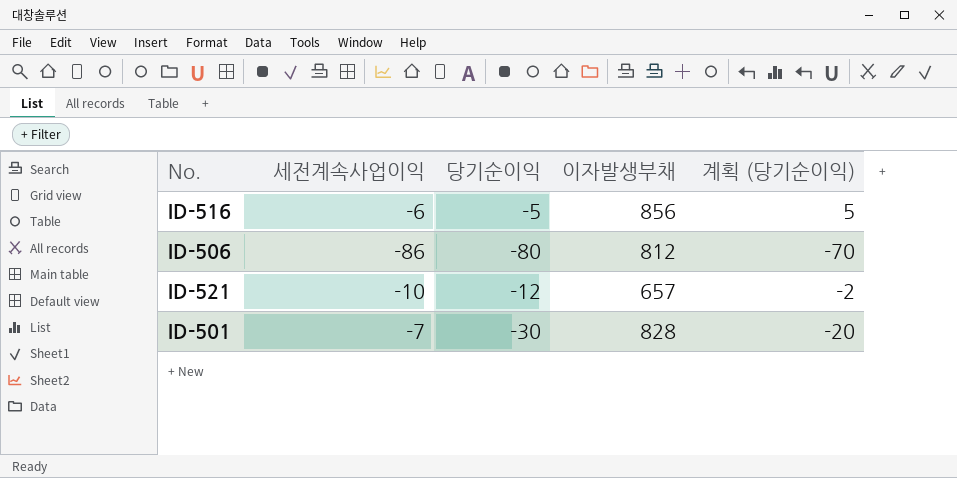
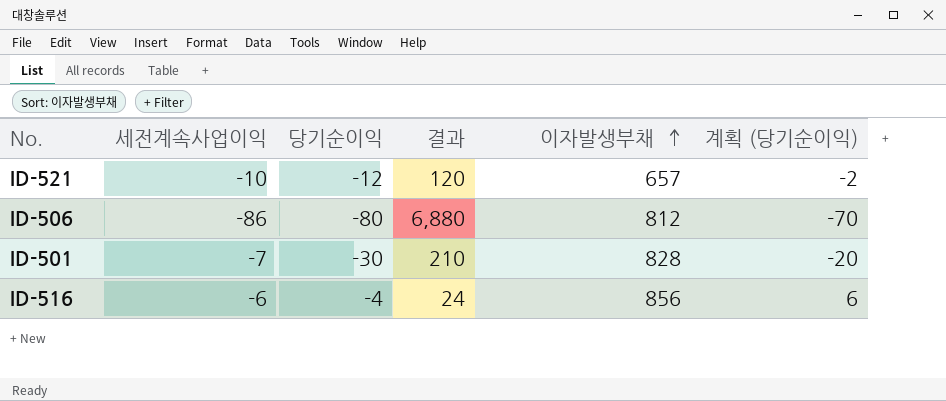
row order: none -> 이자발생부채 ascending
column 결과 | formula: none -> [세전계속사업이익] * [당기순이익]
ID-516 | 당기순이익: -5 -> -4
ID-516 | 계획 (당기순이익): 5 -> 6

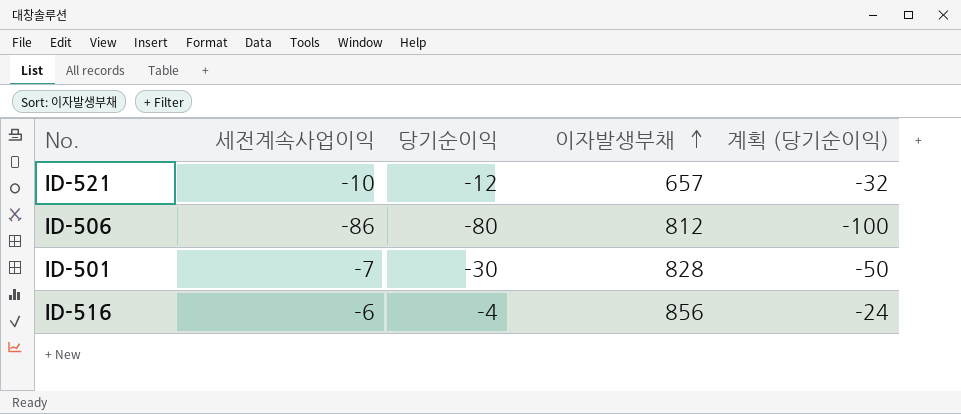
column 결과 | formula: [세전계속사업이익] * [당기순이익] -> none
column 계획 (당기순이익) | formula: [당기순이익] + 10 -> [당기순이익] - 20

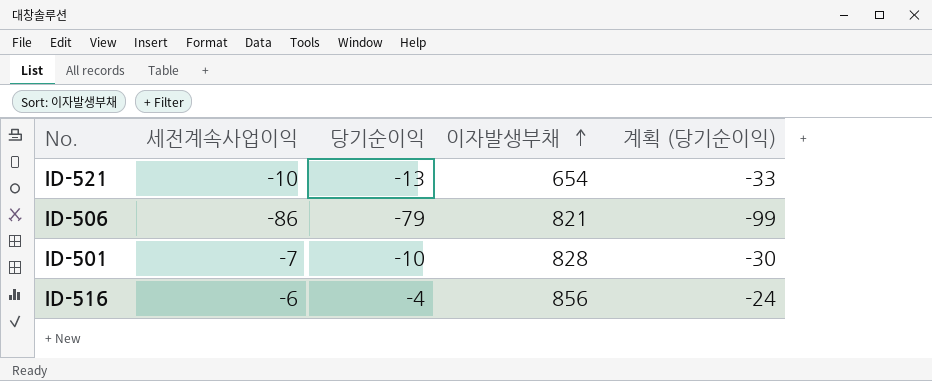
ID-521 | 당기순이익: -12 -> -13
ID-521 | 이자발생부채: 657 -> 654
ID-521 | 계획 (당기순이익): -32 -> -33
ID-506 | 당기순이익: -80 -> -79
ID-506 | 이자발생부채: 812 -> 821
ID-506 | 계획 (당기순이익): -100 -> -99
ID-501 | 당기순이익: -30 -> -10
ID-501 | 계획 (당기순이익): -50 -> -30

